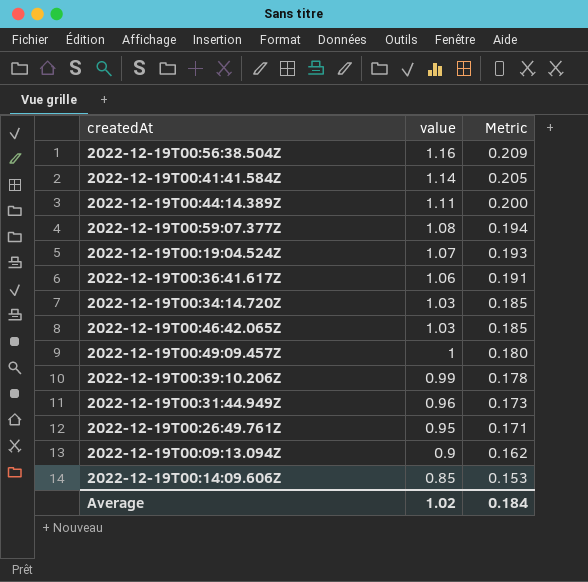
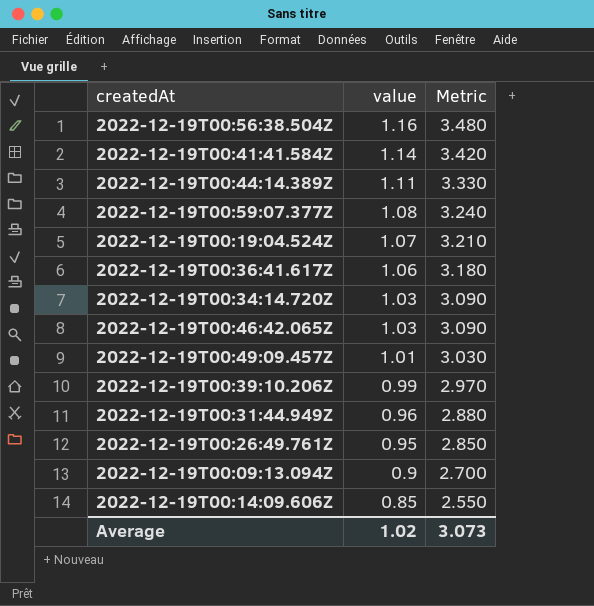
column Metric | formula: [value] * 0.18 -> [value] * 3
2022-12-19T00:49:09.457Z | value: 1 -> 1.01
Average | Metric: 0.184 -> 3.073

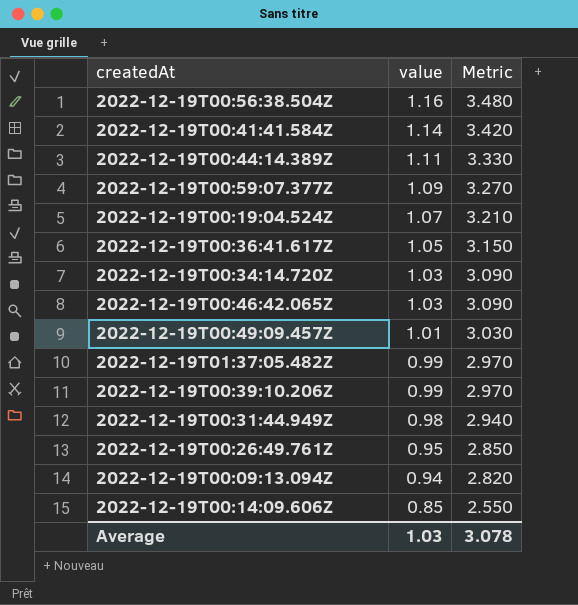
2022-12-19T00:59:07.377Z | value: 1.08 -> 1.09
2022-12-19T00:59:07.377Z | Metric: 3.240 -> 3.270
2022-12-19T00:36:41.617Z | value: 1.06 -> 1.05
2022-12-19T00:36:41.617Z | Metric: 3.180 -> 3.150
row 2022-12-19T01:37:05.482Z: none -> 0.99 | 2.970
2022-12-19T00:31:44.949Z | value: 0.96 -> 0.98
2022-12-19T00:31:44.949Z | Metric: 2.880 -> 2.940
2022-12-19T00:09:13.094Z | value: 0.9 -> 0.94
2022-12-19T00:09:13.094Z | Metric: 2.700 -> 2.820
Average | value: 1.02 -> 1.03
Average | Metric: 3.073 -> 3.078

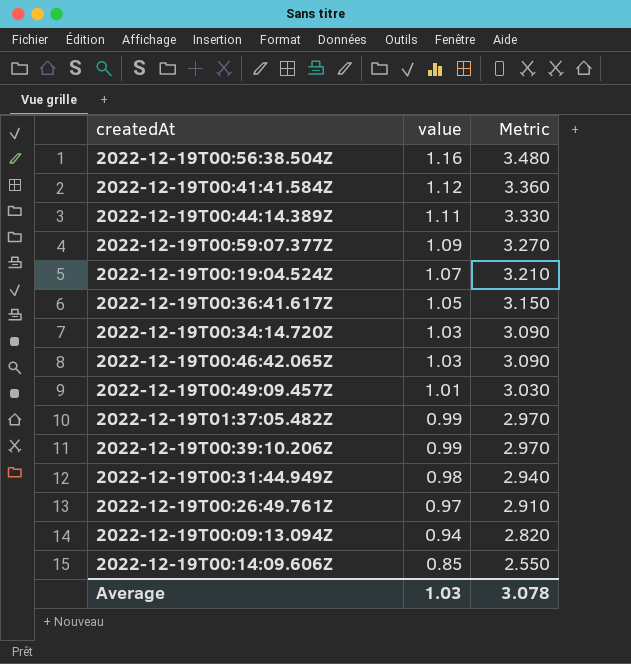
2022-12-19T00:41:41.584Z | value: 1.14 -> 1.12
2022-12-19T00:41:41.584Z | Metric: 3.420 -> 3.360
2022-12-19T00:26:49.761Z | value: 0.95 -> 0.97
2022-12-19T00:26:49.761Z | Metric: 2.850 -> 2.910

